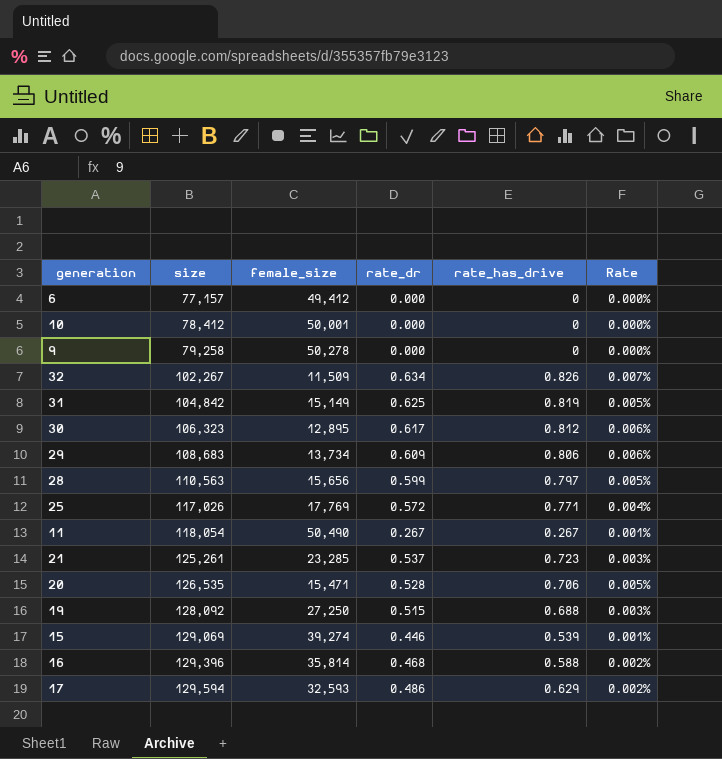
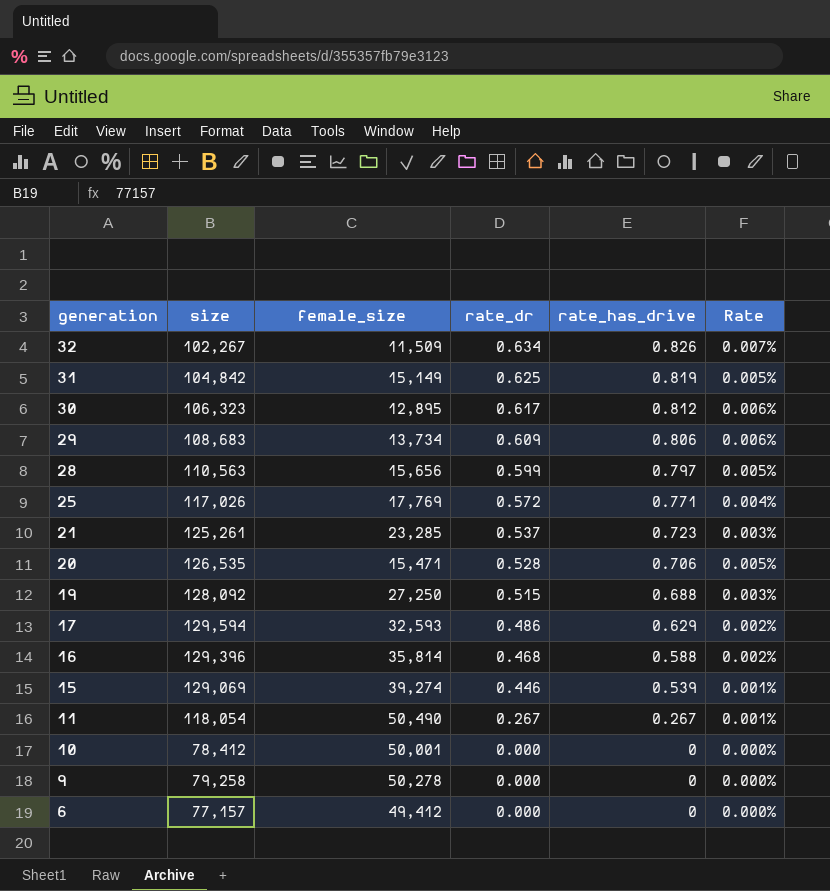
row order: size ascending -> generation descending

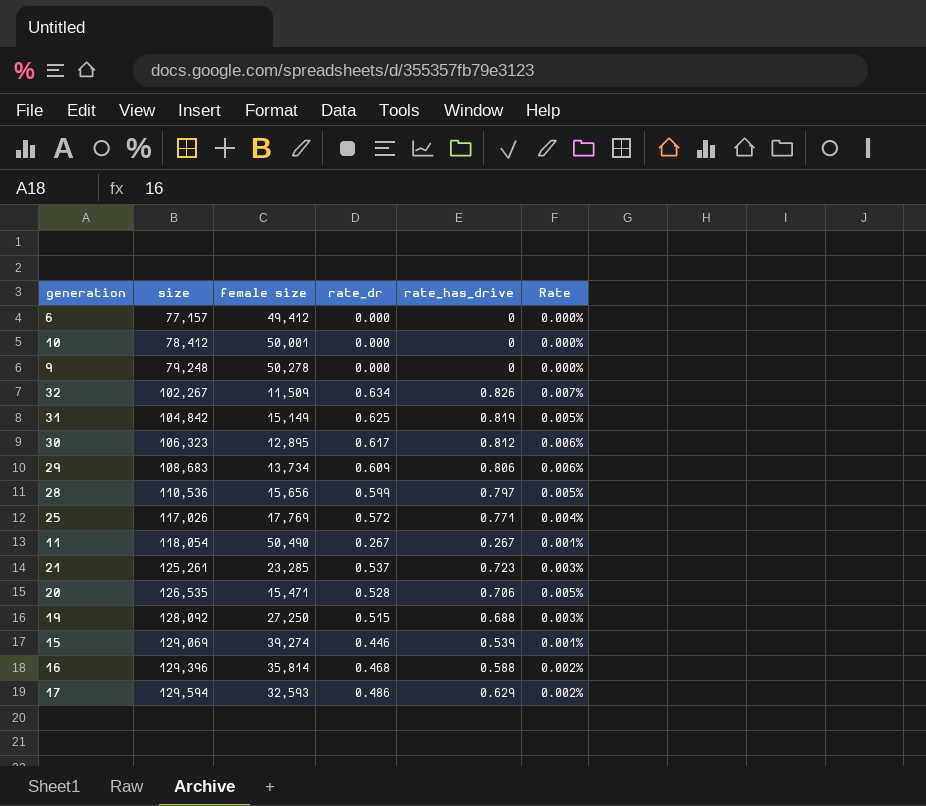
row order: generation descending -> size ascending
column name: female_size -> female size
9 | size: 79,258 -> 79,248
28 | size: 110,563 -> 110,536

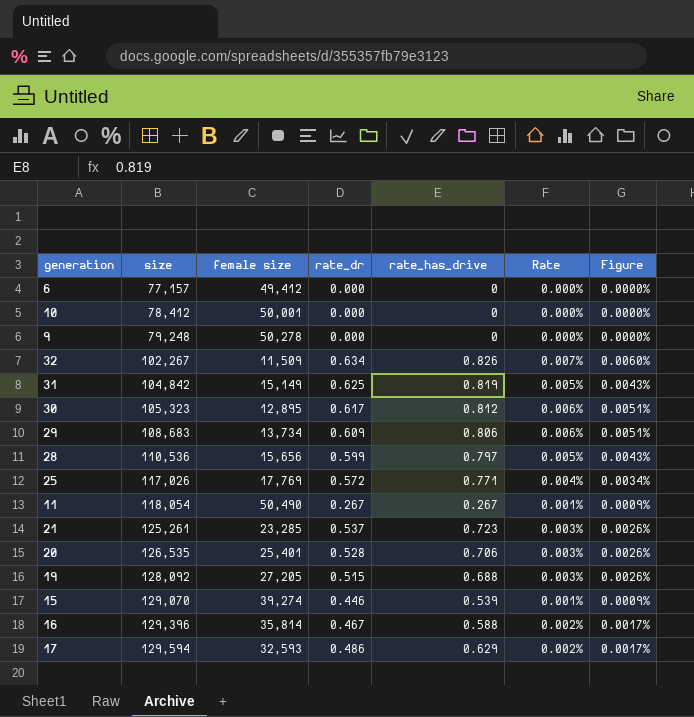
column Figure | formula: none -> [Rate] * 0.85
30 | size: 106,323 -> 105,323
20 | female size: 15,471 -> 25,401
20 | Rate: 0.005% -> 0.003%
19 | female size: 27,250 -> 27,205
15 | size: 129,069 -> 129,070
16 | rate_dr: 0.468 -> 0.467

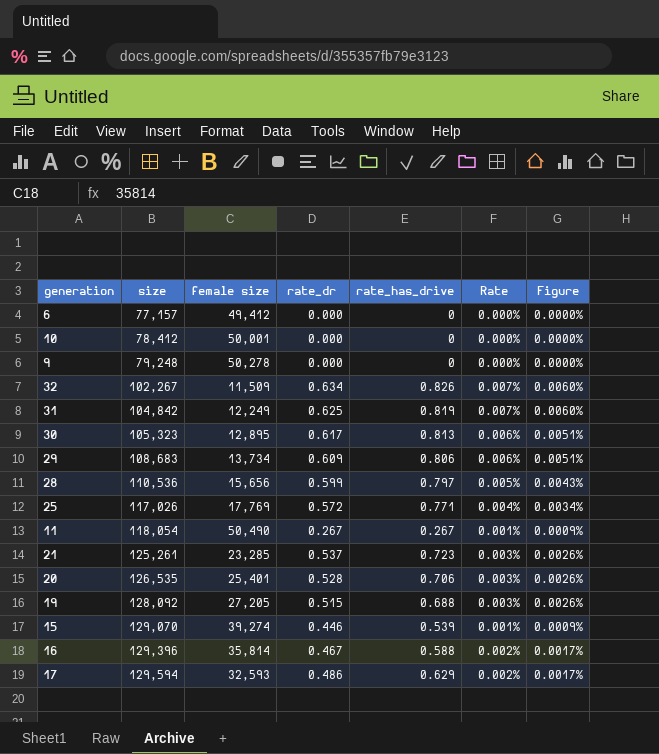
31 | female size: 15,149 -> 12,249
31 | Rate: 0.005% -> 0.007%
31 | Figure: 0.0043% -> 0.0060%
30 | rate_has_drive: 0.812 -> 0.813

